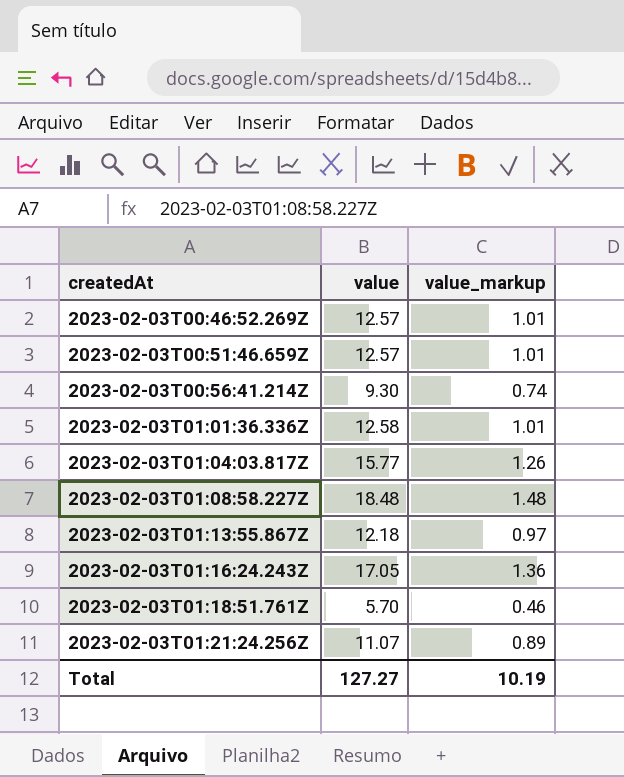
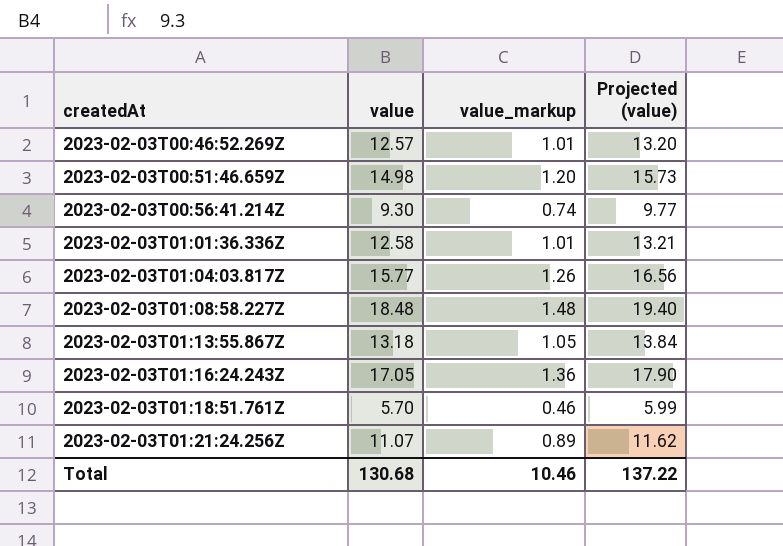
column Projected (value) | formula: none -> [value] * 1.05
2023-02-03T00:51:46.659Z | value: 12.57 -> 14.98
2023-02-03T00:51:46.659Z | value_markup: 1.01 -> 1.20
2023-02-03T01:13:55.867Z | value: 12.18 -> 13.18
2023-02-03T01:13:55.867Z | value_markup: 0.97 -> 1.05
Total | value: 127.27 -> 130.68
Total | value_markup: 10.19 -> 10.46

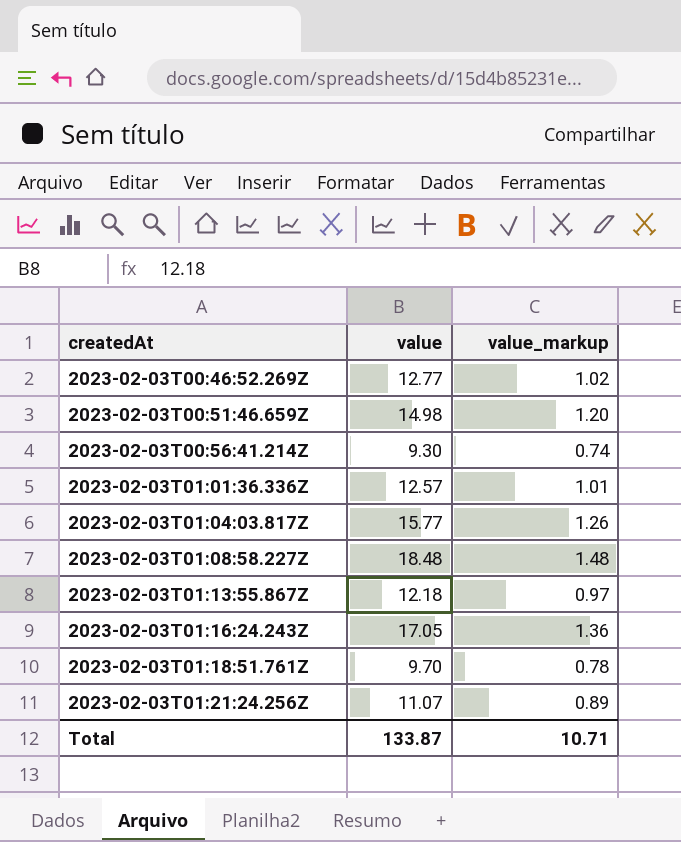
column Projected (value) | formula: [value] * 1.05 -> none
2023-02-03T00:46:52.269Z | value: 12.57 -> 12.77
2023-02-03T00:46:52.269Z | value_markup: 1.01 -> 1.02
2023-02-03T01:01:36.336Z | value: 12.58 -> 12.57
2023-02-03T01:13:55.867Z | value: 13.18 -> 12.18
2023-02-03T01:13:55.867Z | value_markup: 1.05 -> 0.97
2023-02-03T01:18:51.761Z | value: 5.70 -> 9.70
2023-02-03T01:18:51.761Z | value_markup: 0.46 -> 0.78
Total | value: 130.68 -> 133.87
Total | value_markup: 10.46 -> 10.71

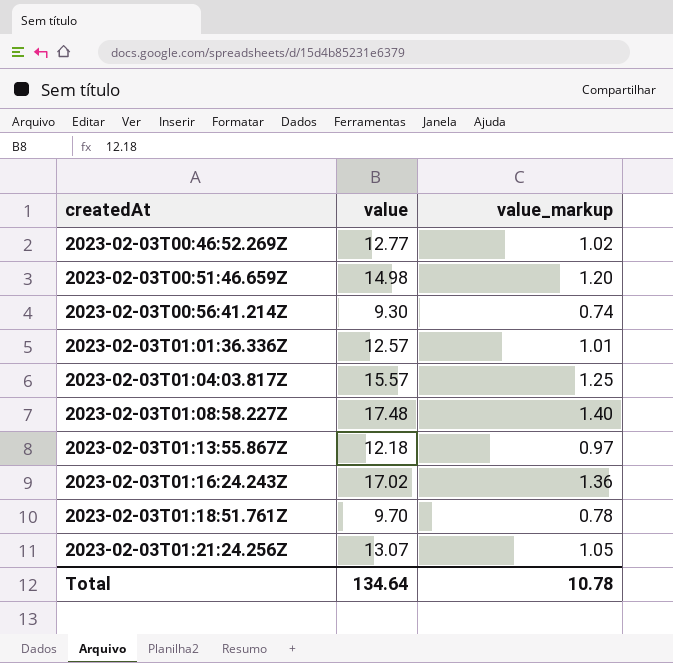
2023-02-03T01:04:03.817Z | value: 15.77 -> 15.57
2023-02-03T01:04:03.817Z | value_markup: 1.26 -> 1.25
2023-02-03T01:08:58.227Z | value: 18.48 -> 17.48
2023-02-03T01:08:58.227Z | value_markup: 1.48 -> 1.40
2023-02-03T01:16:24.243Z | value: 17.05 -> 17.02
2023-02-03T01:21:24.256Z | value: 11.07 -> 13.07
2023-02-03T01:21:24.256Z | value_markup: 0.89 -> 1.05
Total | value: 133.87 -> 134.64
Total | value_markup: 10.71 -> 10.78

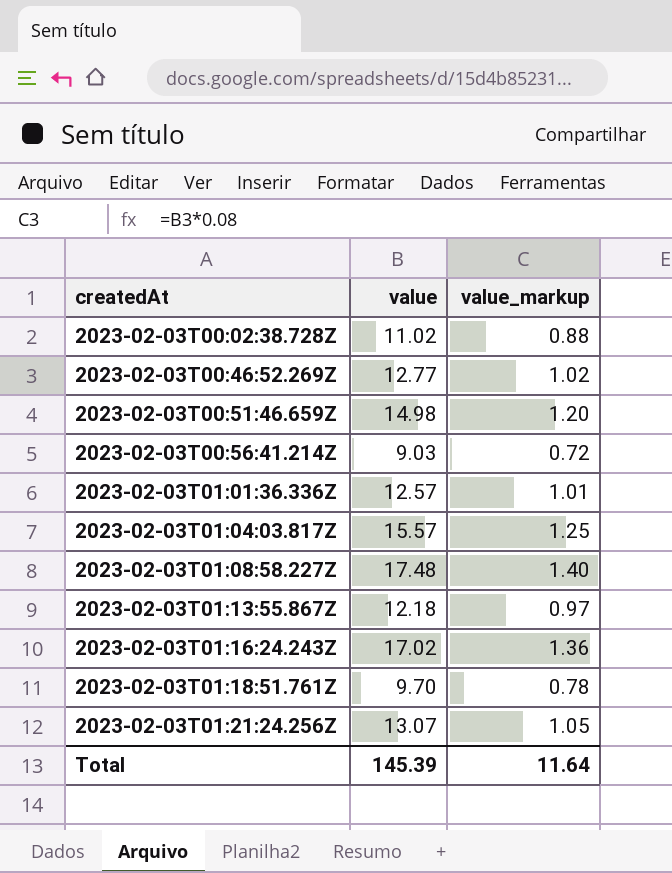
row 2023-02-03T00:02:38.728Z: none -> 11.02 | 0.88
2023-02-03T00:56:41.214Z | value: 9.30 -> 9.03
2023-02-03T00:56:41.214Z | value_markup: 0.74 -> 0.72
Total | value: 134.64 -> 145.39
Total | value_markup: 10.78 -> 11.64

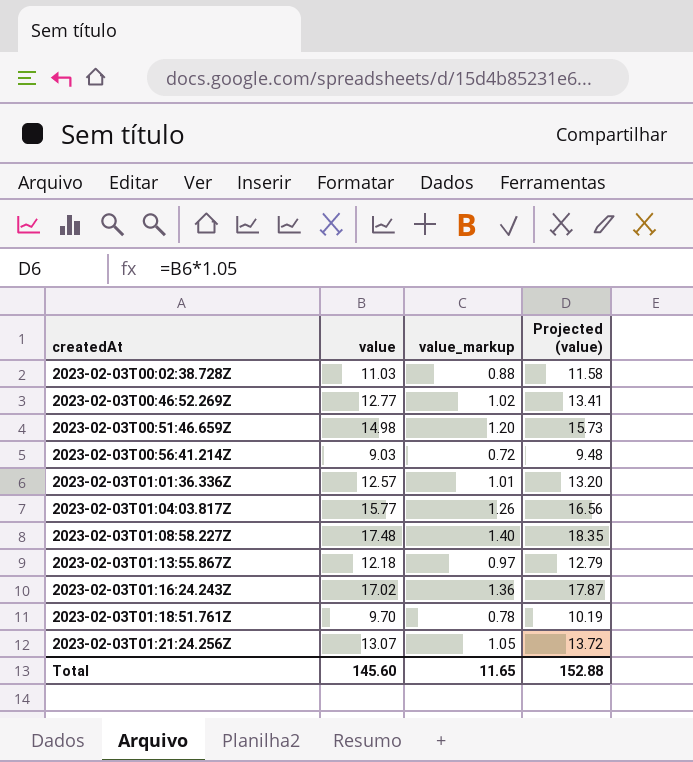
column Projected (value) | formula: none -> [value] * 1.05
2023-02-03T00:02:38.728Z | value: 11.02 -> 11.03
2023-02-03T01:04:03.817Z | value: 15.57 -> 15.77
2023-02-03T01:04:03.817Z | value_markup: 1.25 -> 1.26
Total | value: 145.39 -> 145.60
Total | value_markup: 11.64 -> 11.65

